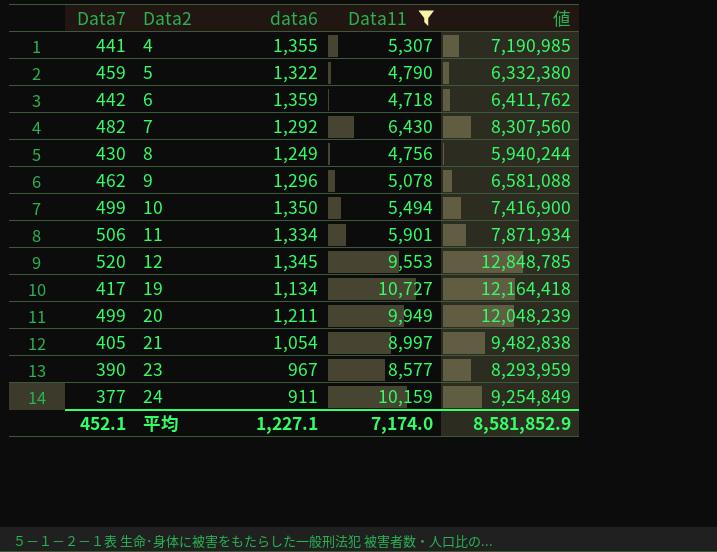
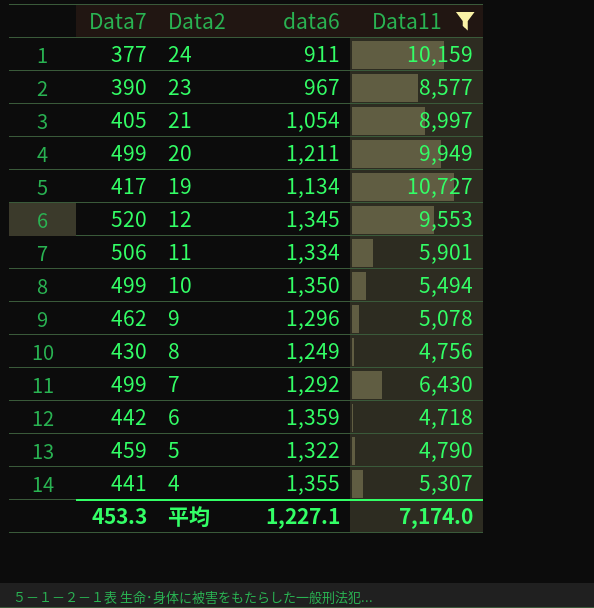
row order: Data2 ascending -> Data2 descending
column 値 | formula: [data6] * [Data11] -> none
7 | Data7: 482 -> 499
平均 | Data7: 452.1 -> 453.3

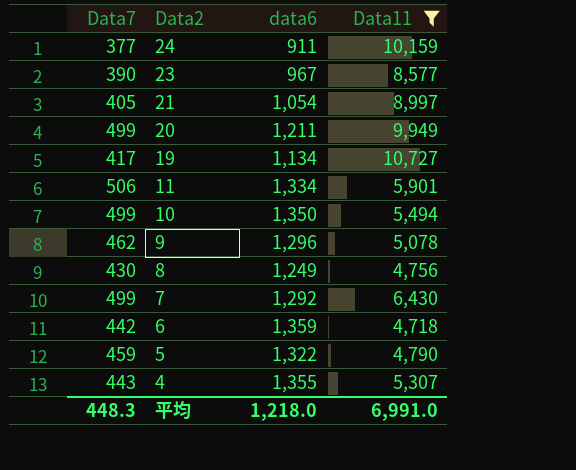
row 12: 520 | 1,345 | 9,553 -> none
4 | Data7: 441 -> 443
平均 | Data7: 453.3 -> 448.3
平均 | data6: 1,227.1 -> 1,218.0
平均 | Data11: 7,174.0 -> 6,991.0

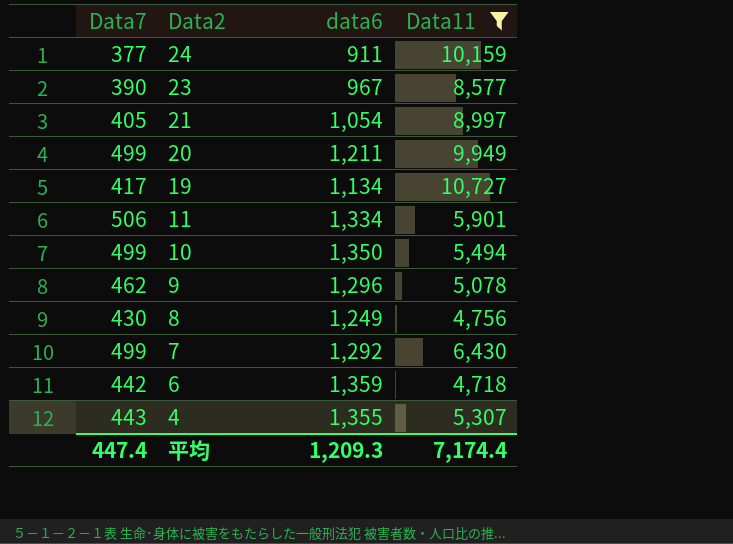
row 5: 459 | 1,322 | 4,790 -> none
平均 | Data7: 448.3 -> 447.4
平均 | data6: 1,218.0 -> 1,209.3
平均 | Data11: 6,991.0 -> 7,174.4

